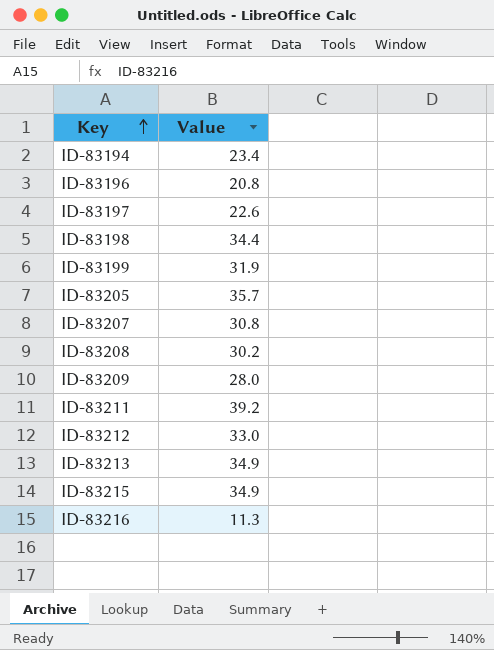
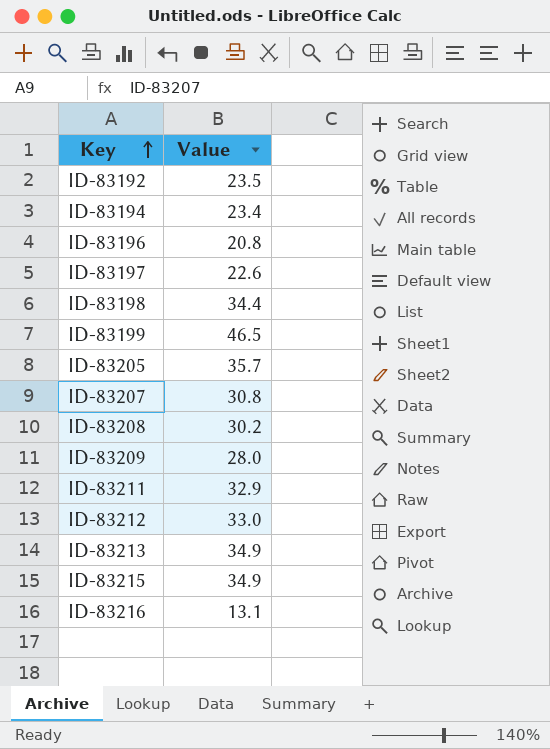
row ID-83192: none -> 23.5
ID-83199 | Value: 31.9 -> 46.5
ID-83211 | Value: 39.2 -> 32.9
ID-83216 | Value: 11.3 -> 13.1

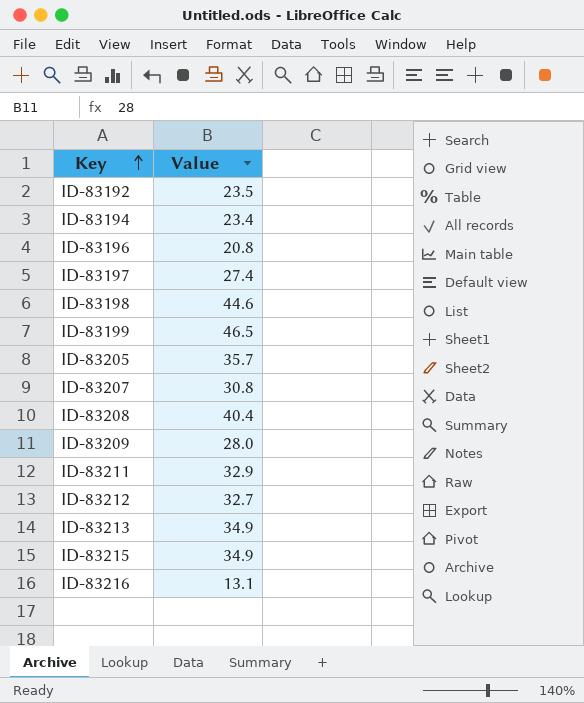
ID-83197 | Value: 22.6 -> 27.4
ID-83198 | Value: 34.4 -> 44.6
ID-83208 | Value: 30.2 -> 40.4
ID-83212 | Value: 33.0 -> 32.7

